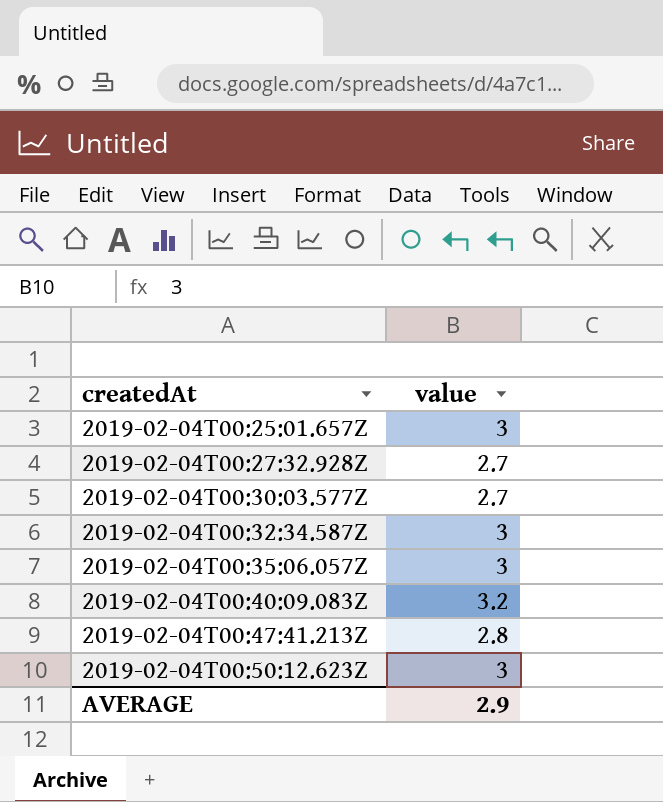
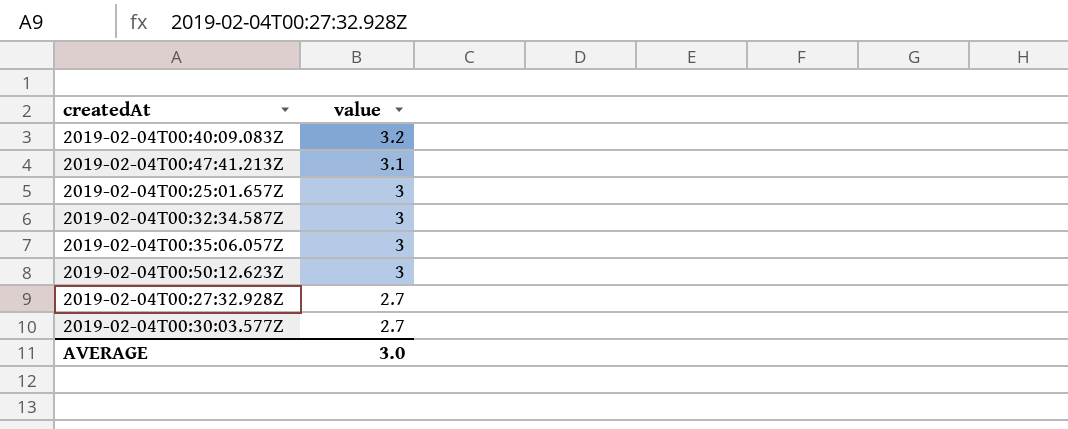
row order: createdAt ascending -> value descending
2019-02-04T00:47:41.213Z | value: 2.8 -> 3.1
AVERAGE | value: 2.9 -> 3.0

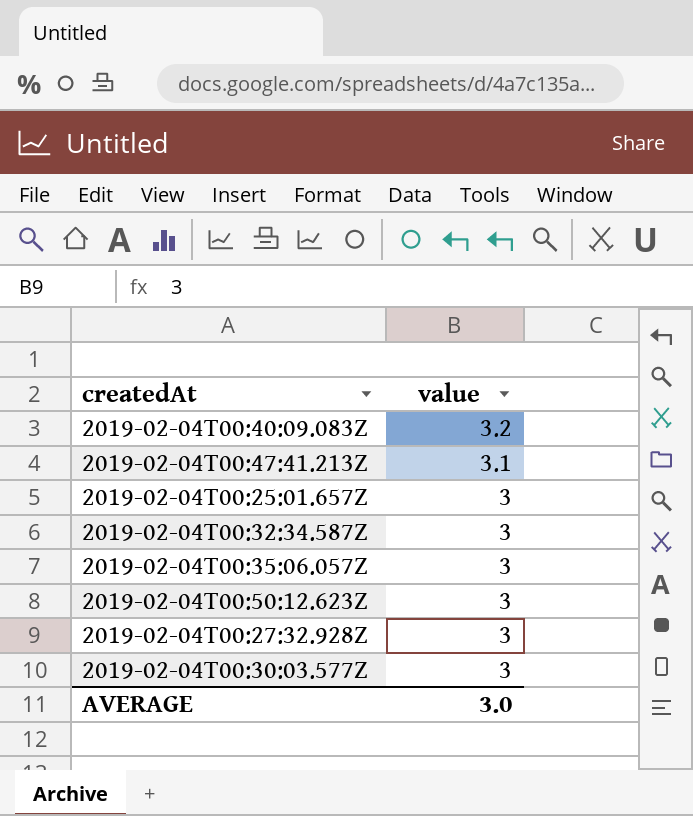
2019-02-04T00:27:32.928Z | value: 2.7 -> 3
2019-02-04T00:30:03.577Z | value: 2.7 -> 3

